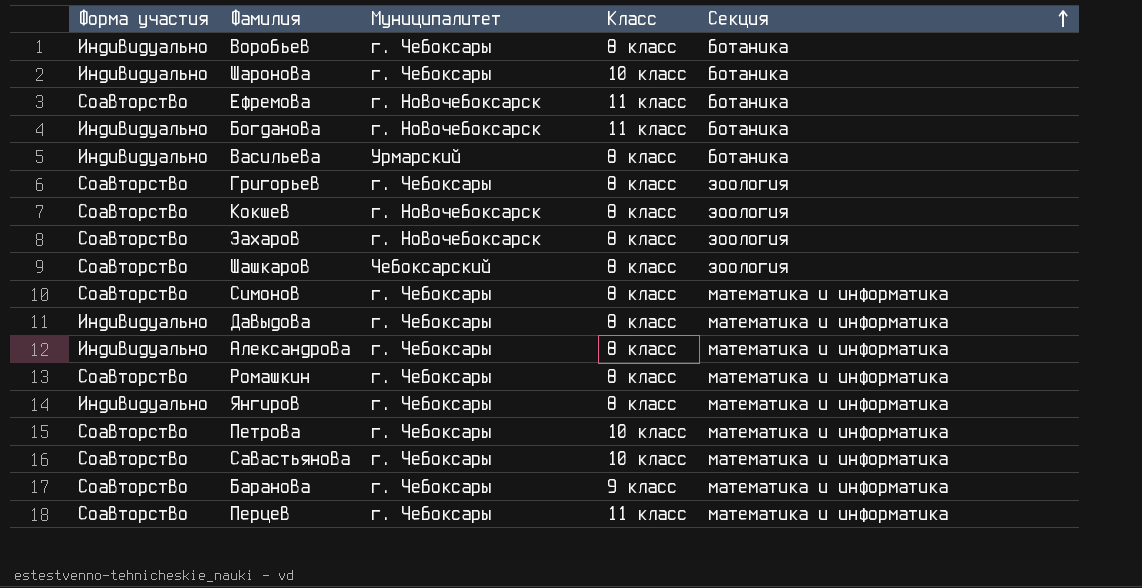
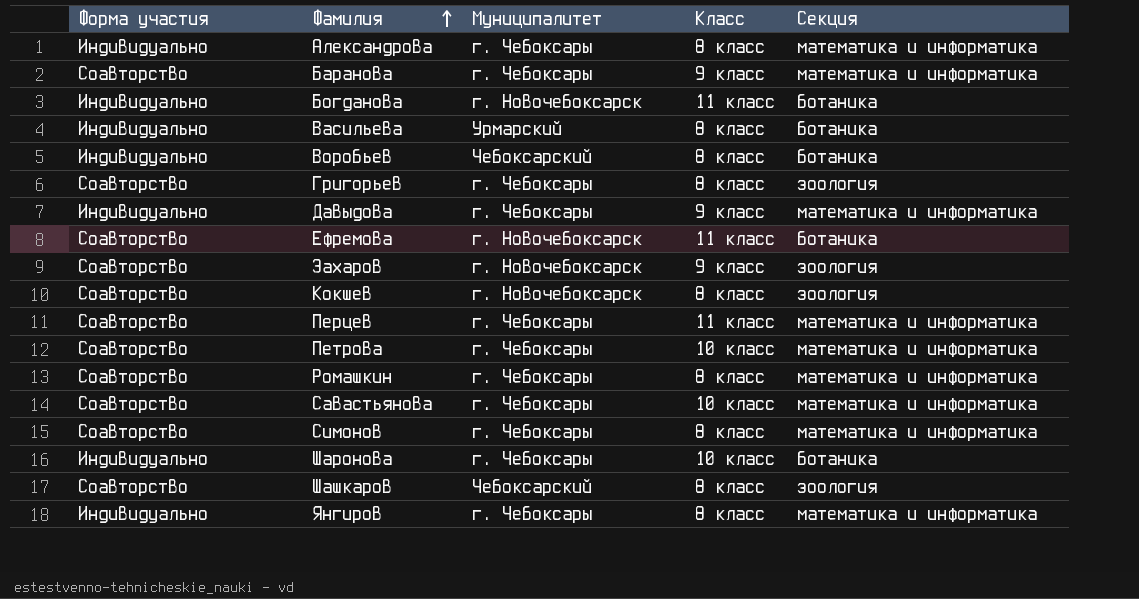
row order: Секция ascending -> Фамилия ascending
Воробьев | Муниципалитет: г. Чебоксары -> Чебоксарский
Давыдова | Класс: 8 класс -> 9 класс
Захаров | Класс: 8 класс -> 9 класс

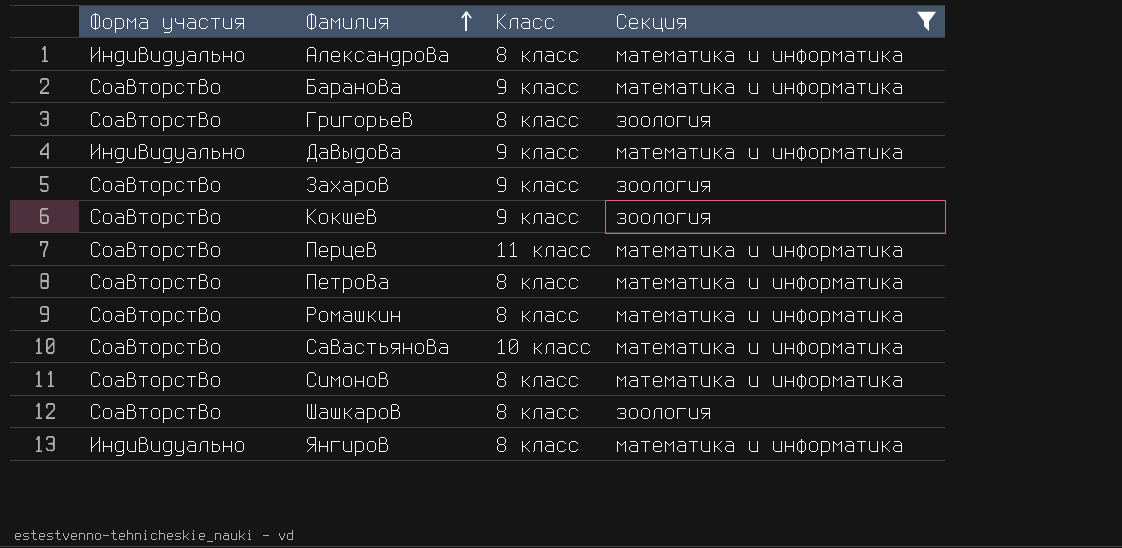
filter: none -> Секция != ботаника
column Муниципалитет | position: 3 -> none
Кокшев | Класс: 8 класс -> 9 класс
Петрова | Класс: 10 класс -> 8 класс

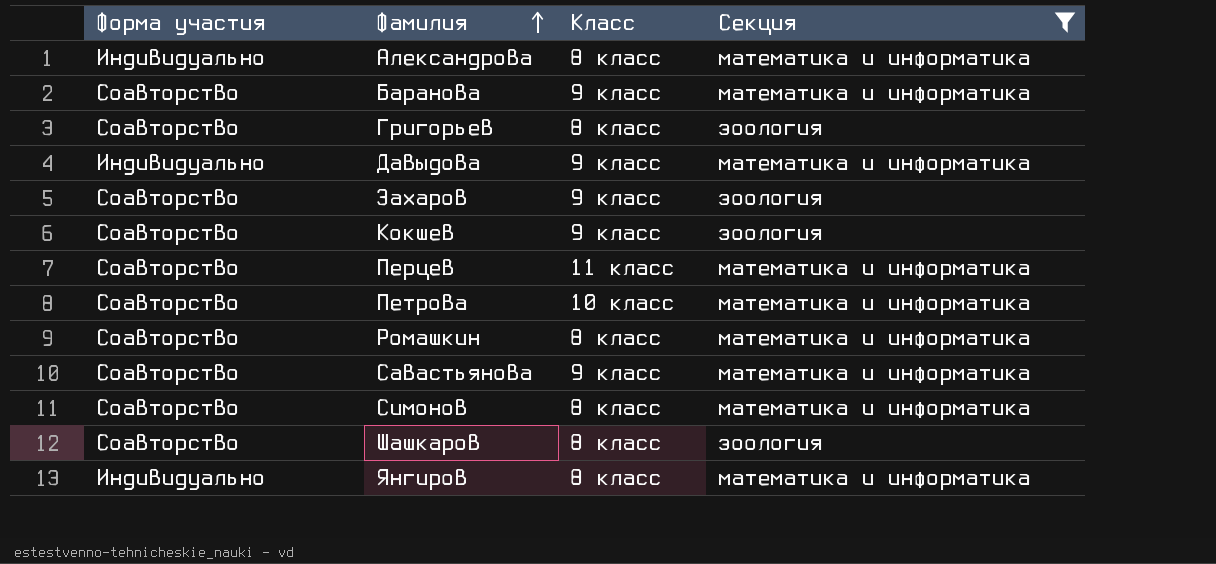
Петрова | Класс: 8 класс -> 10 класс
Савастьянова | Класс: 10 класс -> 9 класс

